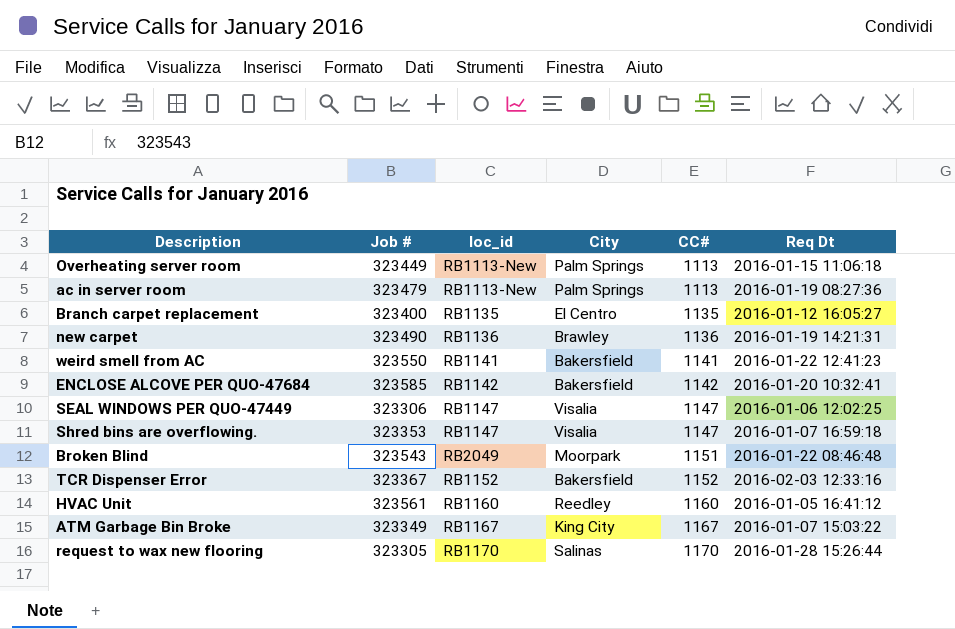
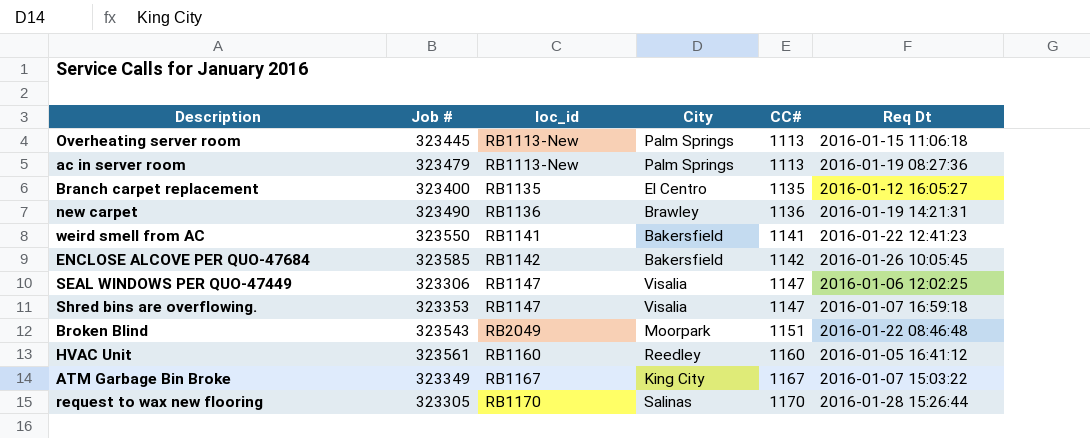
row TCR Dispenser Error: 323367 | RB1152 | Bakersfield | 1152 | 2016-02-03 12:33:16 -> none
Overheating server room | Job #: 323449 -> 323445
ENCLOSE ALCOVE PER QUO-47684 | Req Dt: 2016-01-20 10:32:41 -> 2016-01-26 10:05:45

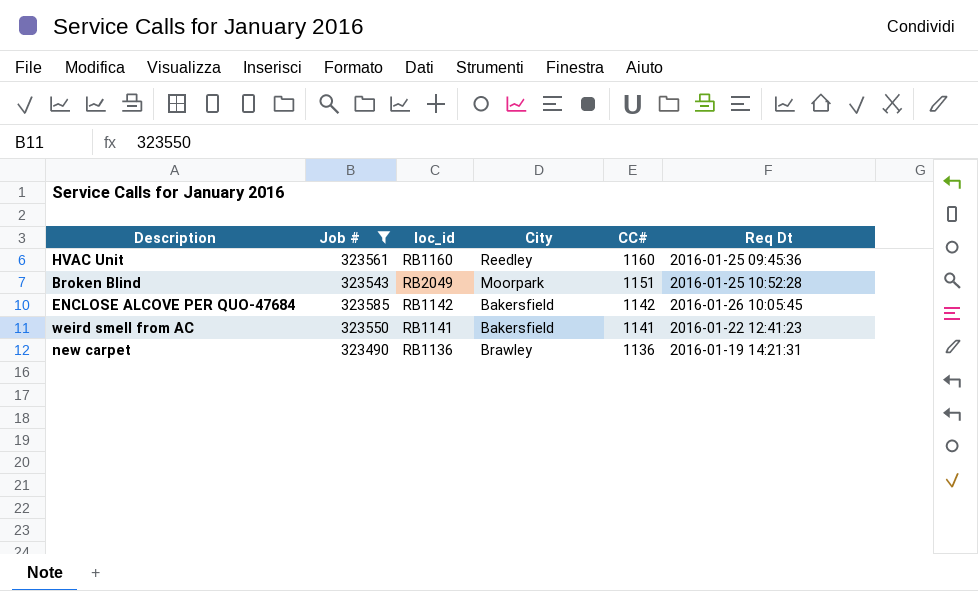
filter: none -> Job # >= 323490
row order: CC# ascending -> CC# descending
HVAC Unit | Req Dt: 2016-01-05 16:41:12 -> 2016-01-25 09:45:36
Broken Blind | Req Dt: 2016-01-22 08:46:48 -> 2016-01-25 10:52:28

